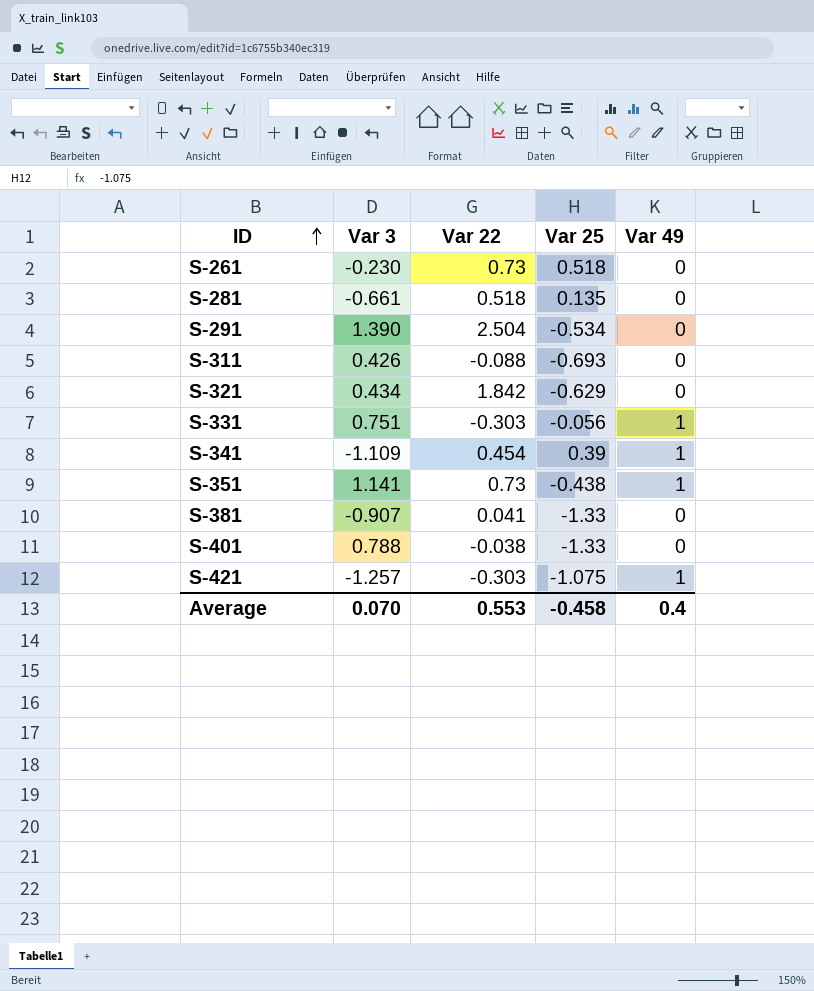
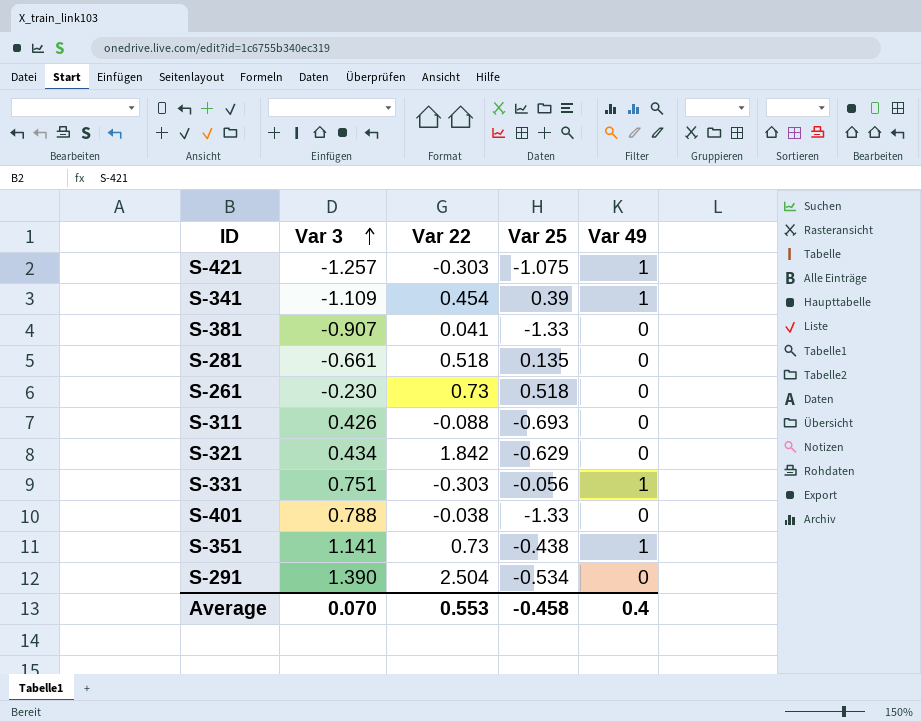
row order: ID ascending -> Var 3 ascending

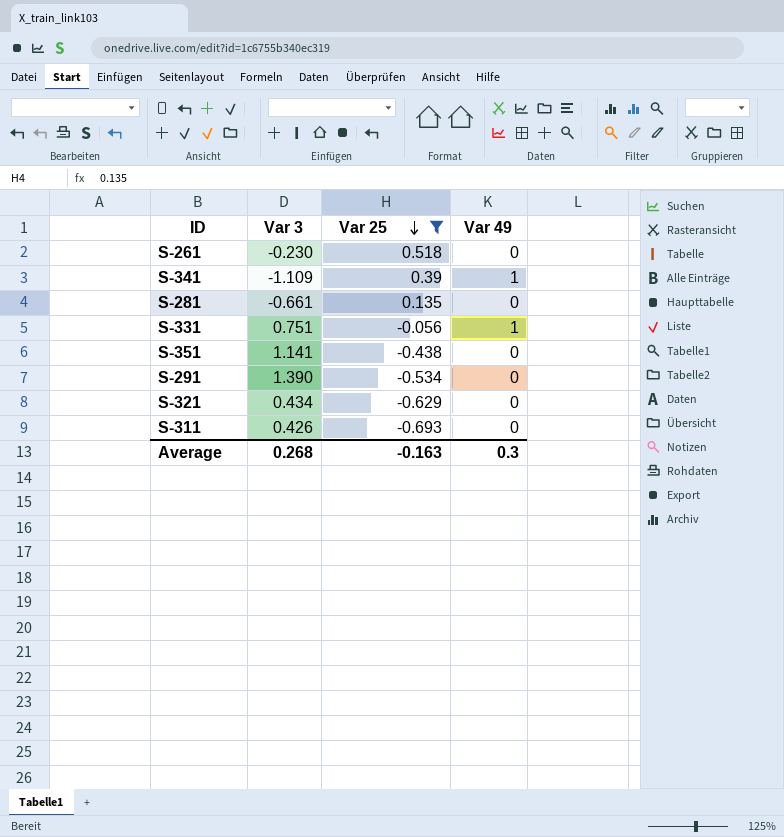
filter: none -> Var 25 >= -0.693
row order: Var 3 ascending -> Var 25 descending
column Var 22 | position: 3 -> none
S-351 | Var 49: 1 -> 0
Average | Var 3: 0.070 -> 0.268
Average | Var 25: -0.458 -> -0.163
Average | Var 49: 0.4 -> 0.3

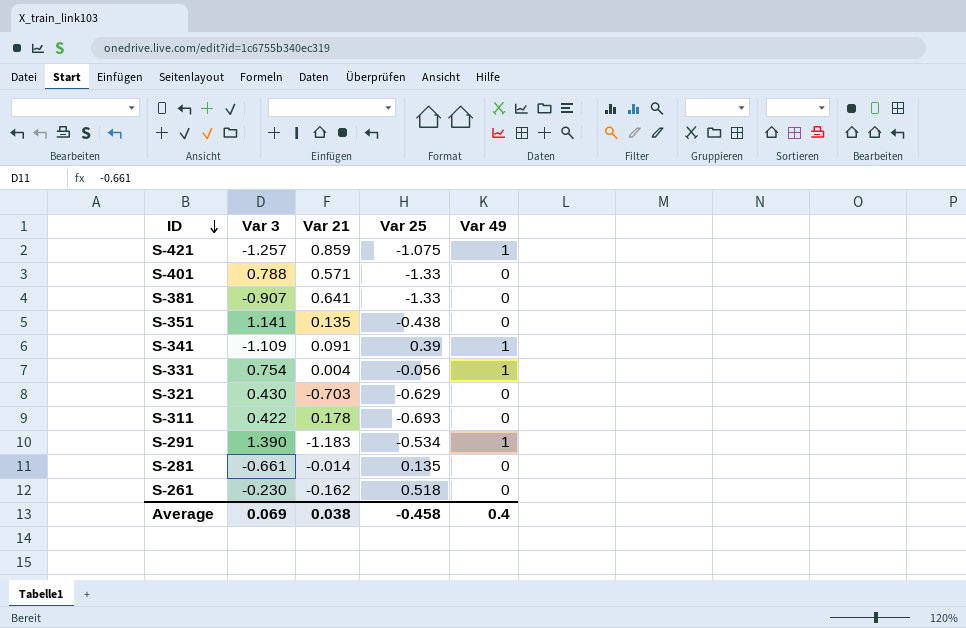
filter: Var 25 >= -0.693 -> none
row order: Var 25 descending -> ID descending
column Var 21 | position: none -> 3
S-331 | Var 3: 0.751 -> 0.754
S-321 | Var 3: 0.434 -> 0.430
S-311 | Var 3: 0.426 -> 0.422
S-291 | Var 49: 0 -> 1
Average | Var 3: 0.268 -> 0.069
Average | Var 25: -0.163 -> -0.458
Average | Var 49: 0.3 -> 0.4

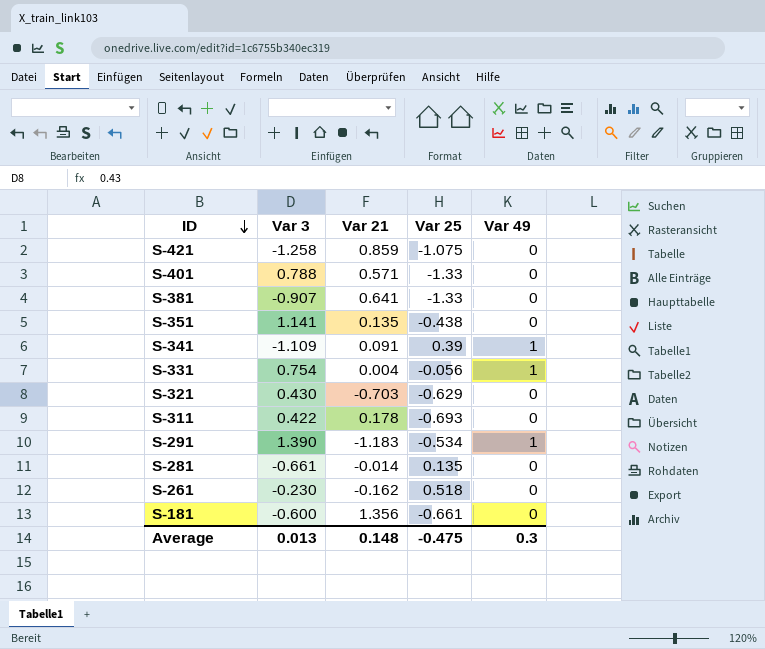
S-421 | Var 3: -1.257 -> -1.258
S-421 | Var 49: 1 -> 0
row S-181: none -> -0.600 | 1.356 | -0.661 | 0
Average | Var 3: 0.069 -> 0.013
Average | Var 21: 0.038 -> 0.148
Average | Var 25: -0.458 -> -0.475
Average | Var 49: 0.4 -> 0.3

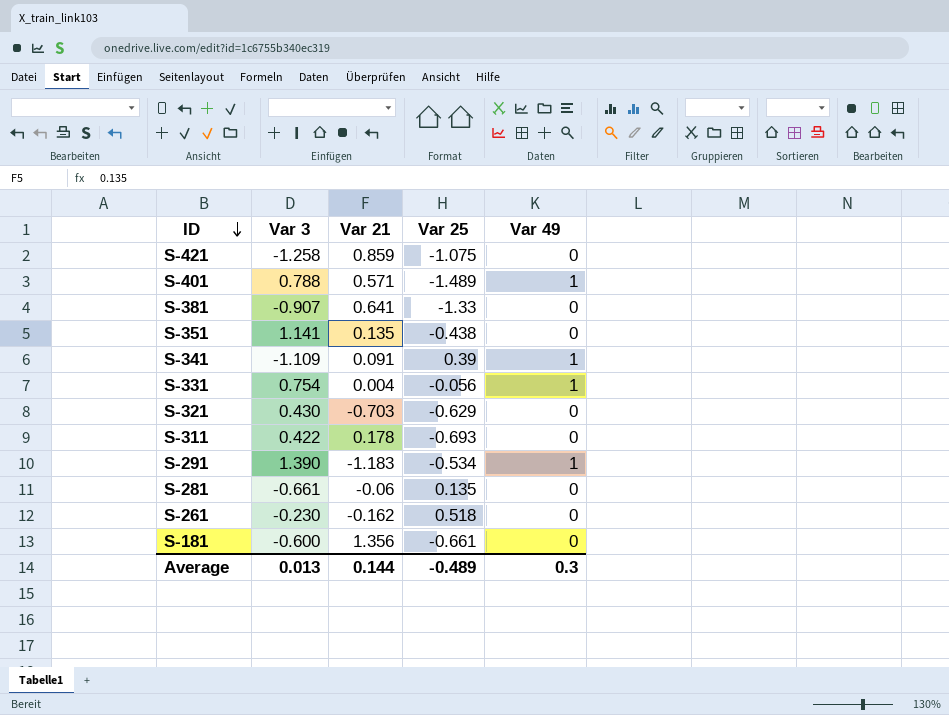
S-401 | Var 25: -1.33 -> -1.489
S-401 | Var 49: 0 -> 1
S-281 | Var 21: -0.014 -> -0.06
Average | Var 21: 0.148 -> 0.144
Average | Var 25: -0.475 -> -0.489

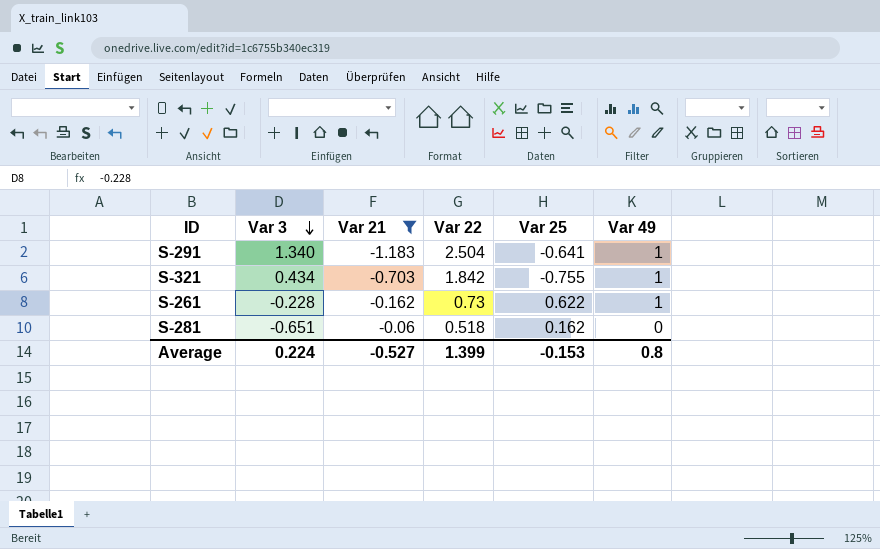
filter: none -> Var 21 <= -0.06
row order: ID descending -> Var 3 descending
column Var 22 | position: none -> 4
S-291 | Var 3: 1.390 -> 1.340
S-291 | Var 25: -0.534 -> -0.641
S-321 | Var 3: 0.430 -> 0.434
S-321 | Var 25: -0.629 -> -0.755
S-321 | Var 49: 0 -> 1
S-261 | Var 3: -0.230 -> -0.228
S-261 | Var 25: 0.518 -> 0.622
S-261 | Var 49: 0 -> 1
S-281 | Var 3: -0.661 -> -0.651
S-281 | Var 25: 0.135 -> 0.162
Average | Var 3: 0.013 -> 0.224
Average | Var 21: 0.144 -> -0.527
Average | Var 25: -0.489 -> -0.153
Average | Var 49: 0.3 -> 0.8

